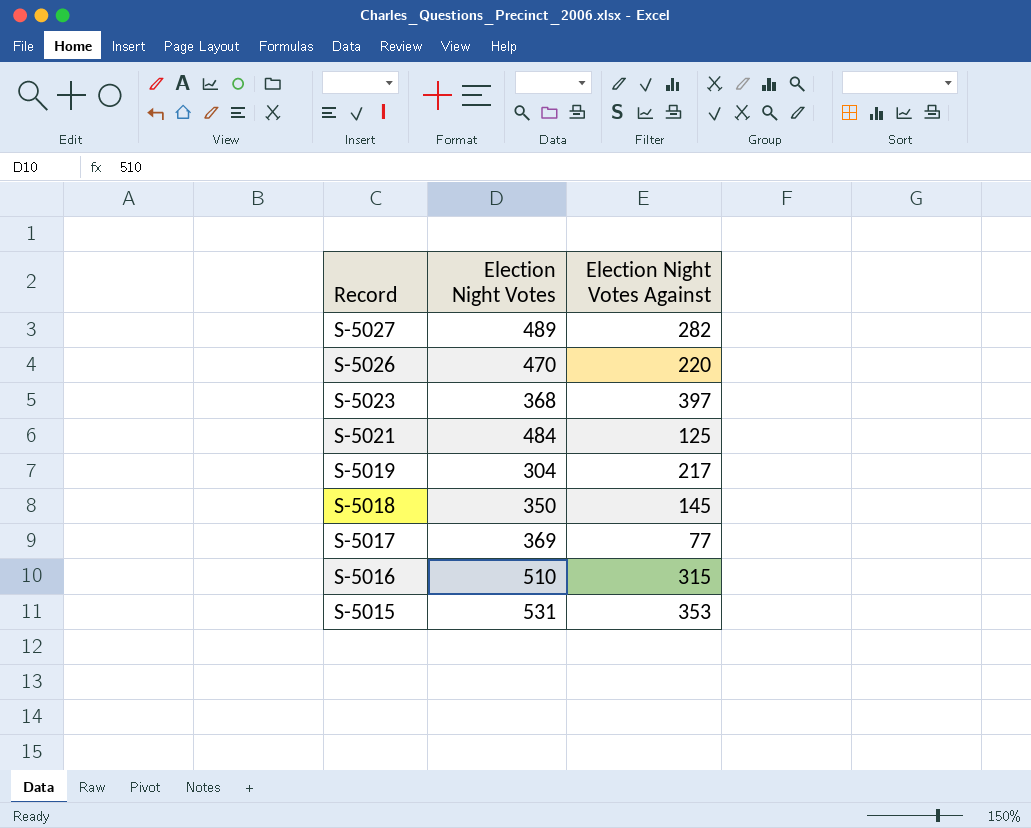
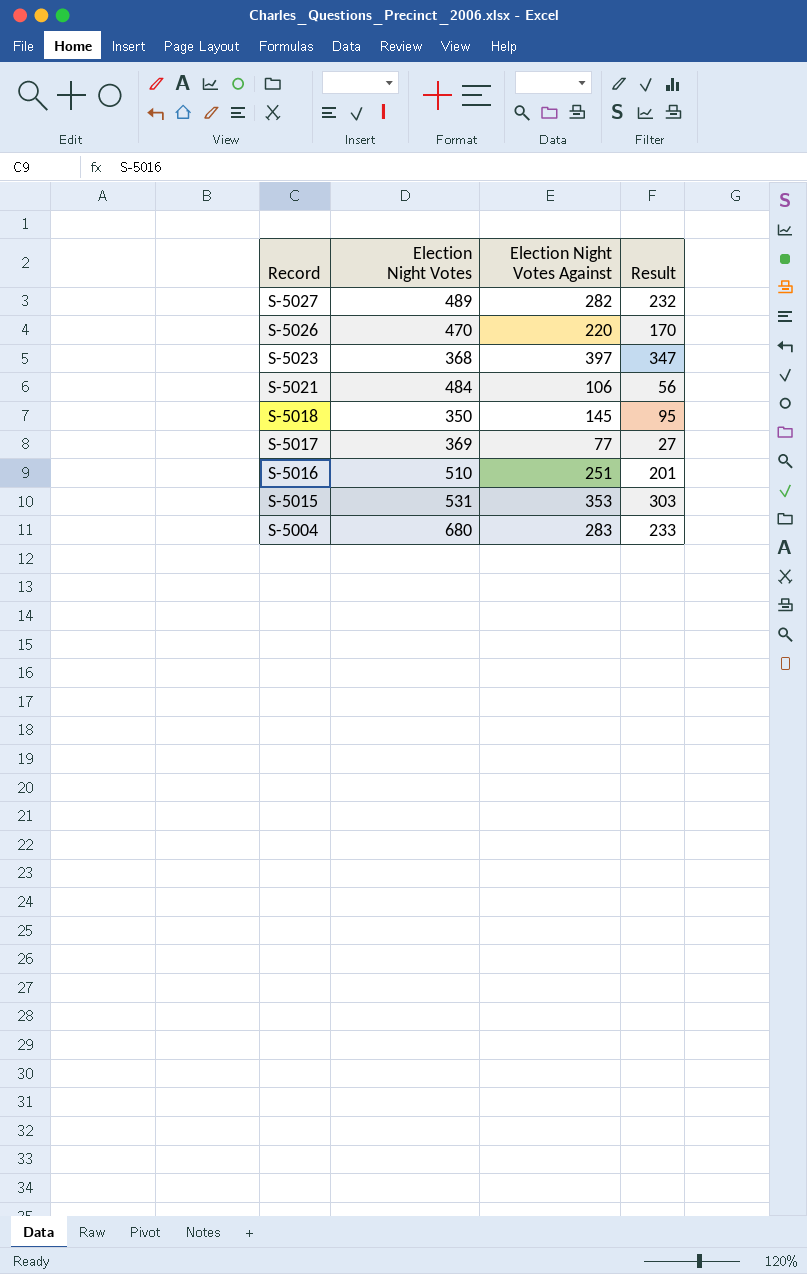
column Result | formula: none -> [Election Night Votes Against] - 50
row S-5019: 304 | 217 -> none
S-5021 | Election Night Votes Against: 125 -> 106
S-5016 | Election Night Votes Against: 315 -> 251
row S-5004: none -> 680 | 283 | 233

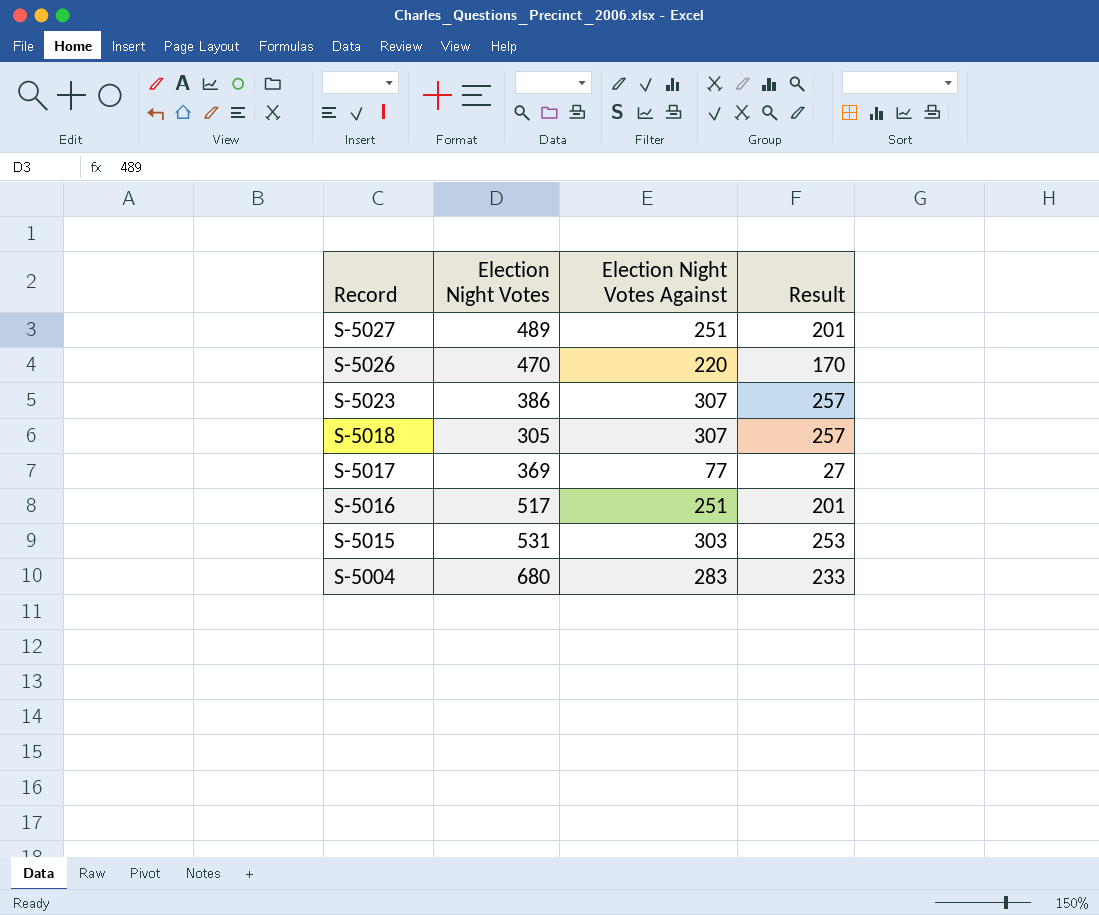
row S-5021: 484 | 106 | 56 -> none
S-5027 | Election Night Votes Against: 282 -> 251
S-5027 | Result: 232 -> 201
S-5023 | Election Night Votes: 368 -> 386
S-5023 | Election Night Votes Against: 397 -> 307
S-5023 | Result: 347 -> 257
S-5018 | Election Night Votes: 350 -> 305
S-5018 | Election Night Votes Against: 145 -> 307
S-5018 | Result: 95 -> 257
S-5016 | Election Night Votes: 510 -> 517
S-5015 | Election Night Votes Against: 353 -> 303
S-5015 | Result: 303 -> 253

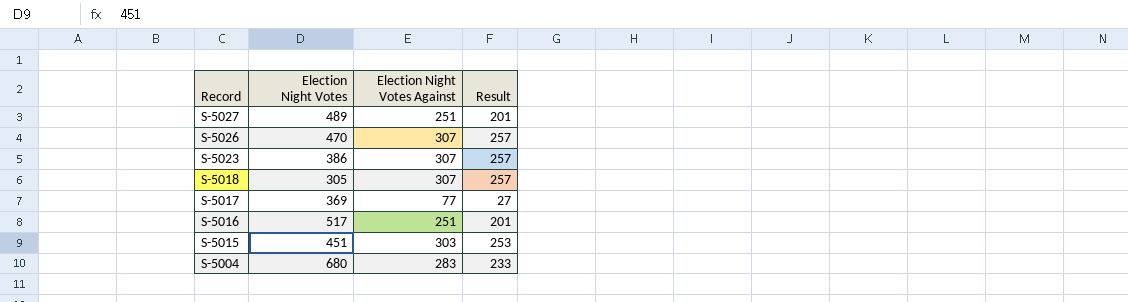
S-5026 | Election Night Votes Against: 220 -> 307
S-5026 | Result: 170 -> 257
S-5015 | Election Night Votes: 531 -> 451

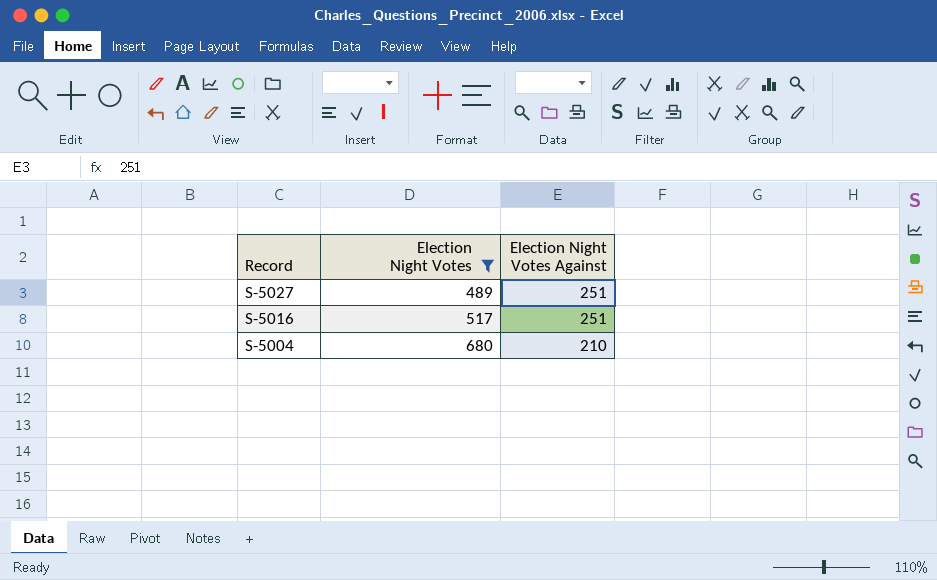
filter: none -> Election Night Votes >= 489
column Result | formula: [Election Night Votes Against] - 50 -> none
S-5004 | Election Night Votes Against: 283 -> 210

